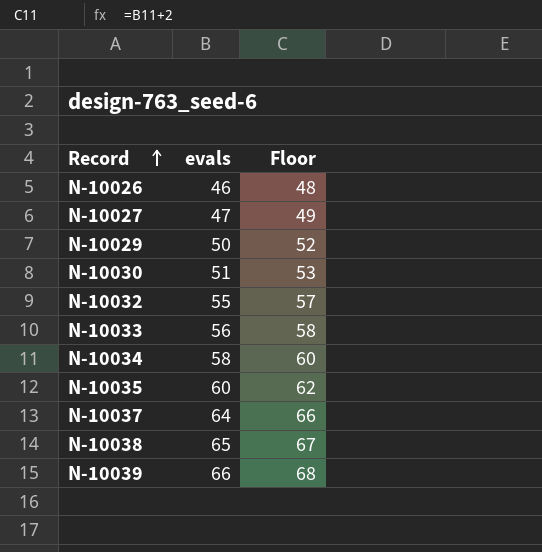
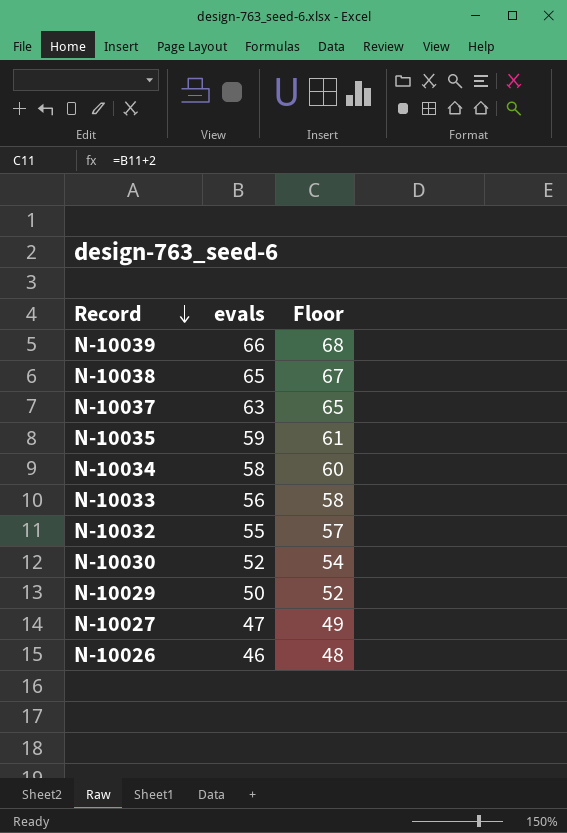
row order: Record ascending -> Record descending
N-10037 | evals: 64 -> 63
N-10037 | Floor: 66 -> 65
N-10035 | evals: 60 -> 59
N-10035 | Floor: 62 -> 61
N-10030 | evals: 51 -> 52
N-10030 | Floor: 53 -> 54

